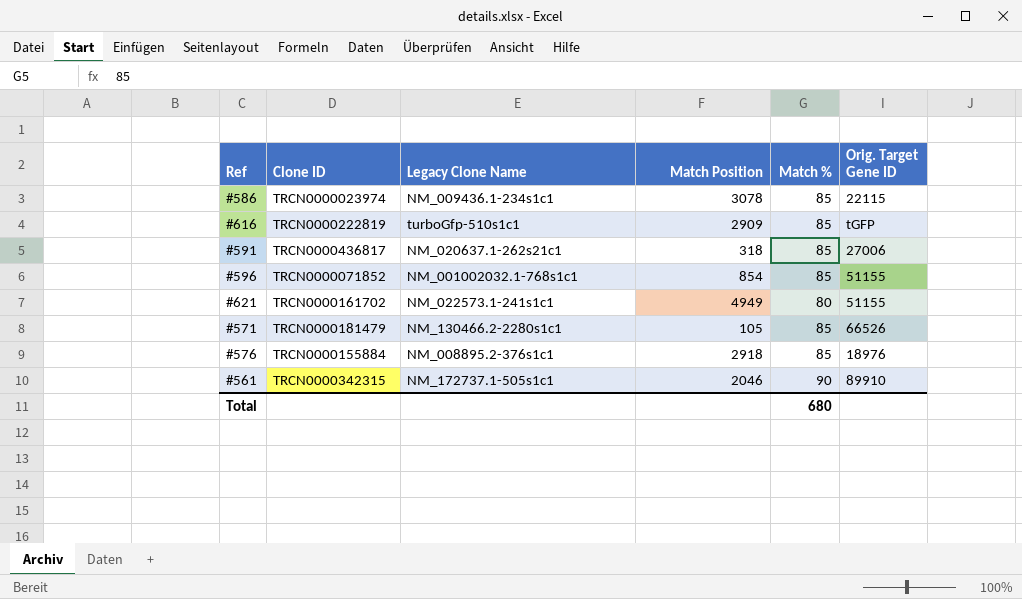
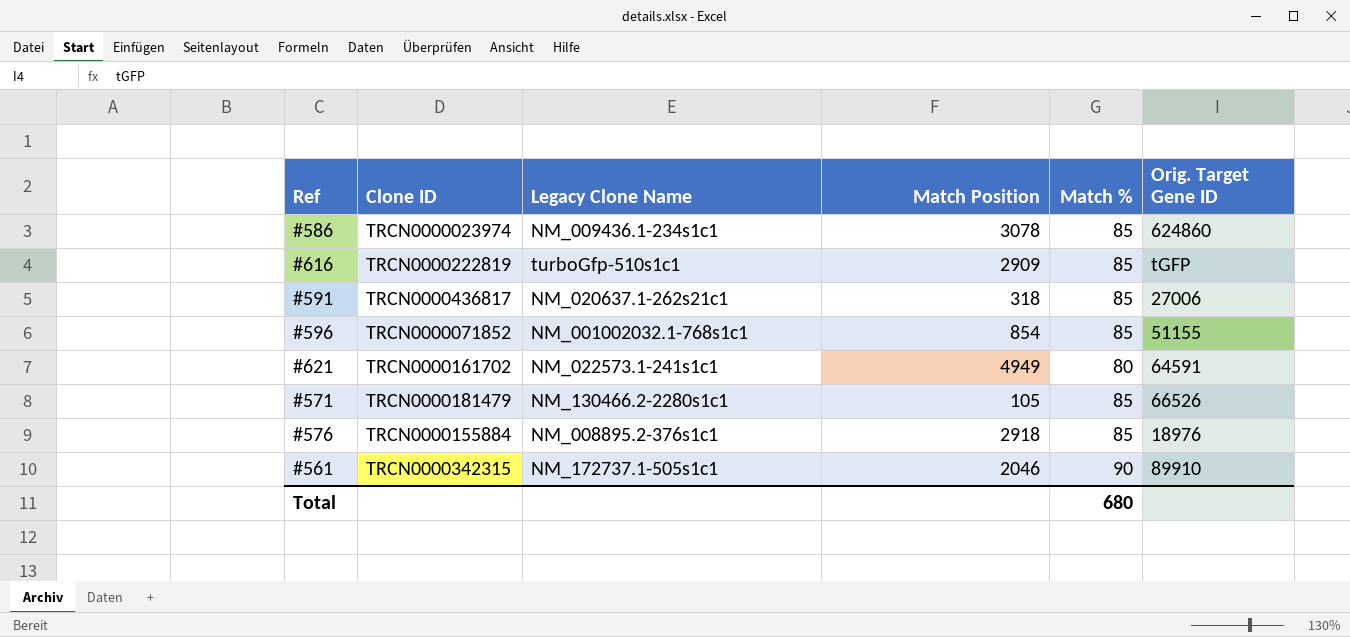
#586 | Orig. Target Gene ID: 22115 -> 624860
#621 | Orig. Target Gene ID: 51155 -> 64591

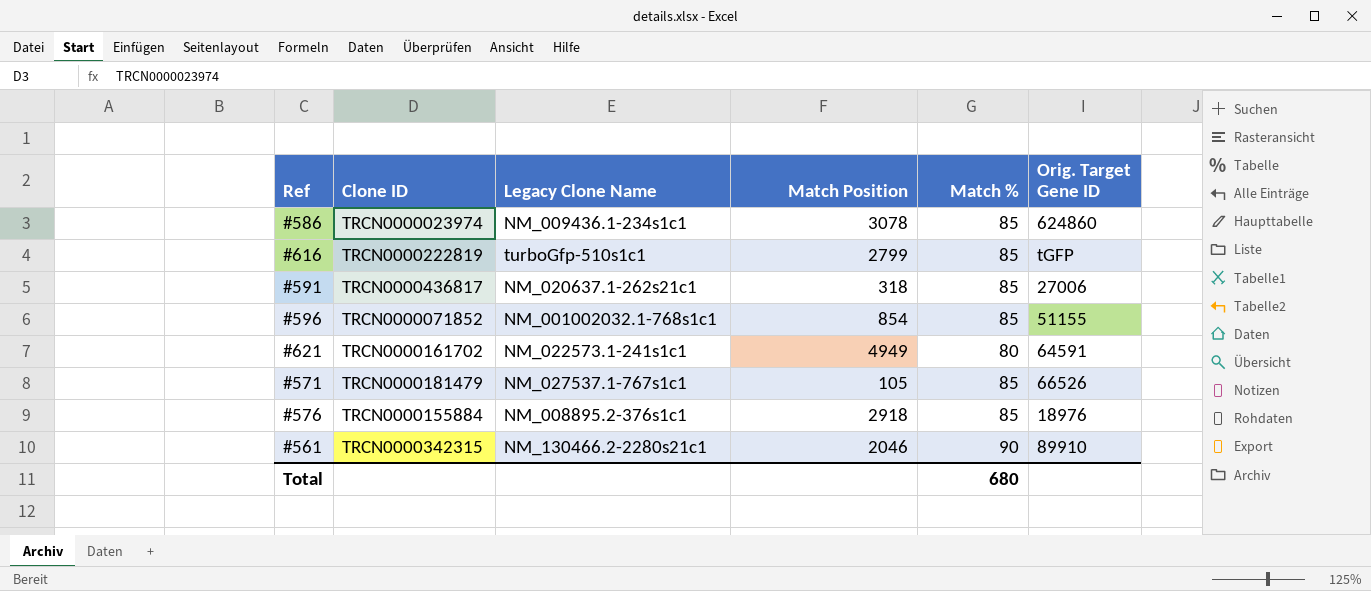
#616 | Match Position: 2909 -> 2799
#571 | Legacy Clone Name: NM_130466.2-2280s1c1 -> NM_027537.1-767s1c1
#561 | Legacy Clone Name: NM_172737.1-505s1c1 -> NM_130466.2-2280s21c1

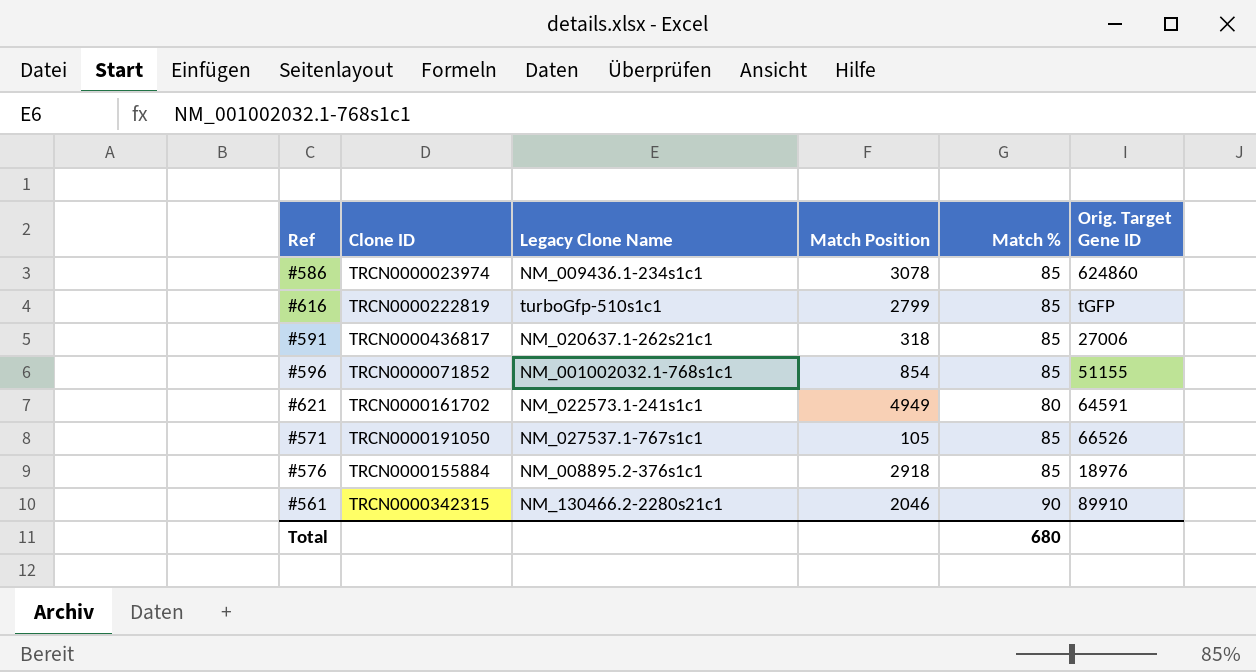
#571 | Clone ID: TRCN0000181479 -> TRCN0000191050

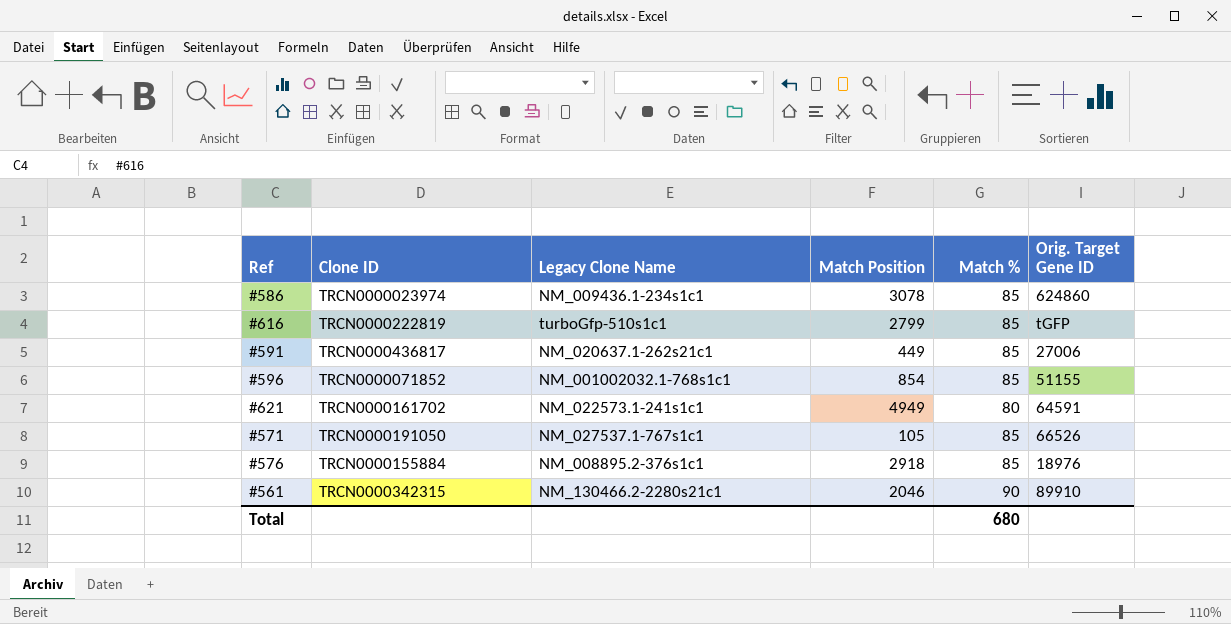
#591 | Match Position: 318 -> 449

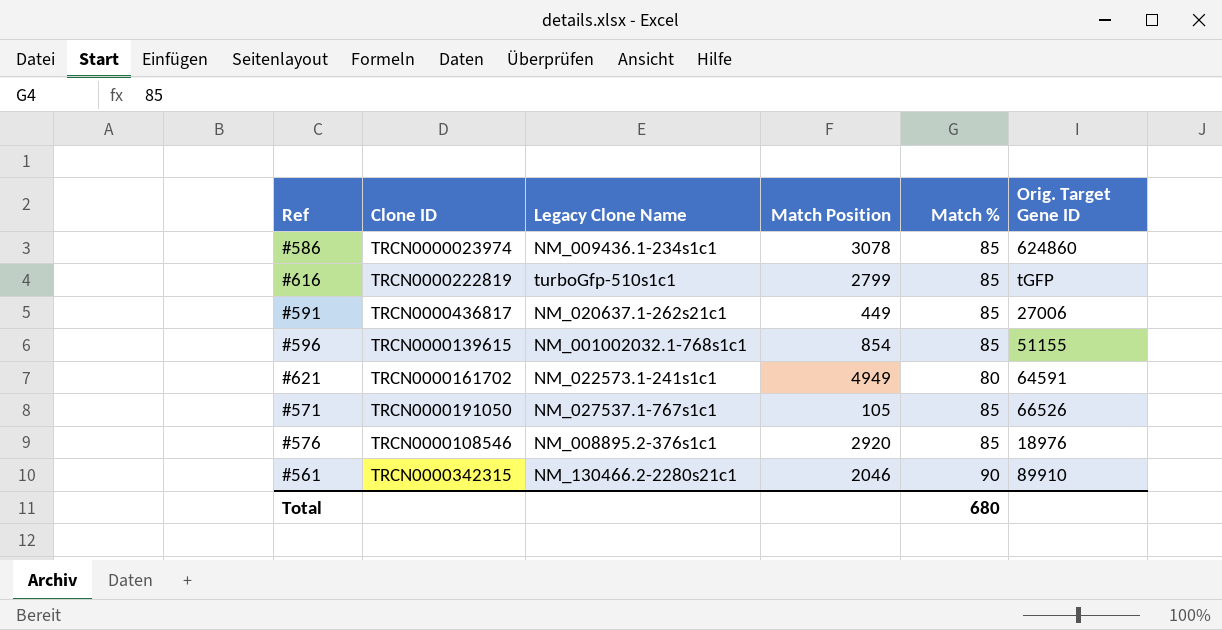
#596 | Clone ID: TRCN0000071852 -> TRCN0000139615
#576 | Clone ID: TRCN0000155884 -> TRCN0000108546
#576 | Match Position: 2918 -> 2920

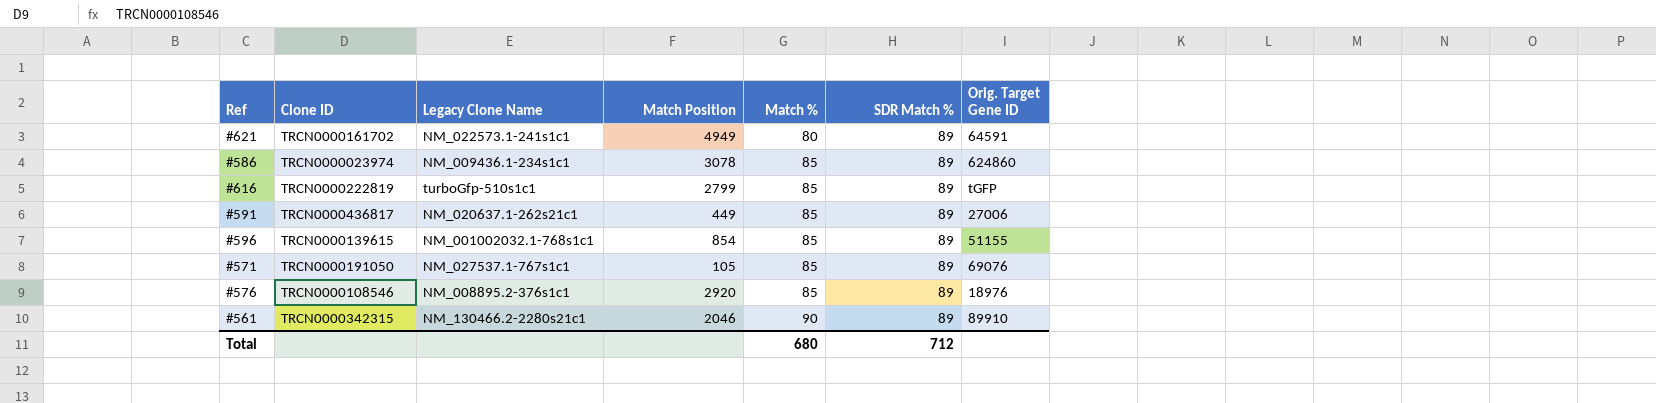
row order: none -> Match % ascending
column SDR Match % | position: none -> 6
#571 | Orig. Target Gene ID: 66526 -> 69076

